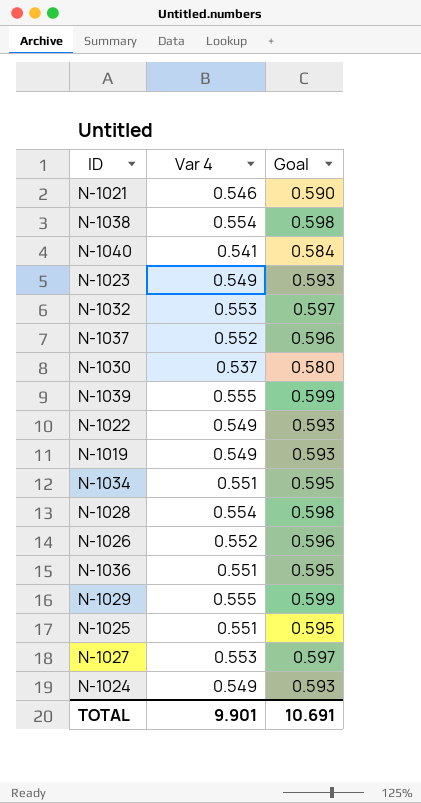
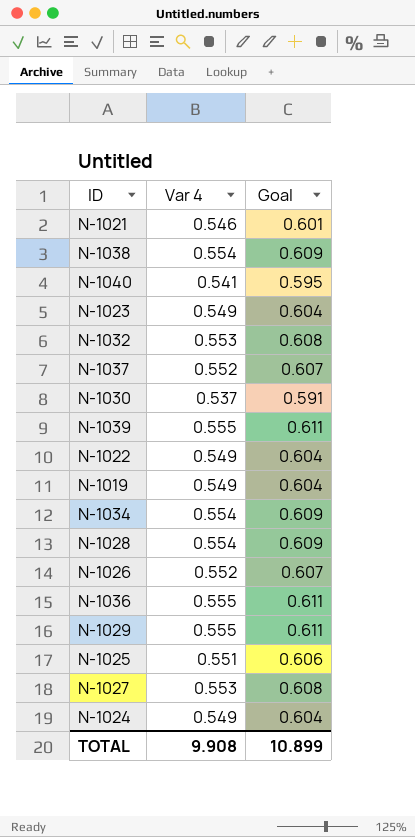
column Goal | formula: [Var 4] * 1.08 -> [Var 4] * 1.1
N-1034 | Var 4: 0.551 -> 0.554
N-1036 | Var 4: 0.551 -> 0.555
TOTAL | Var 4: 9.901 -> 9.908
TOTAL | Goal: 10.691 -> 10.899

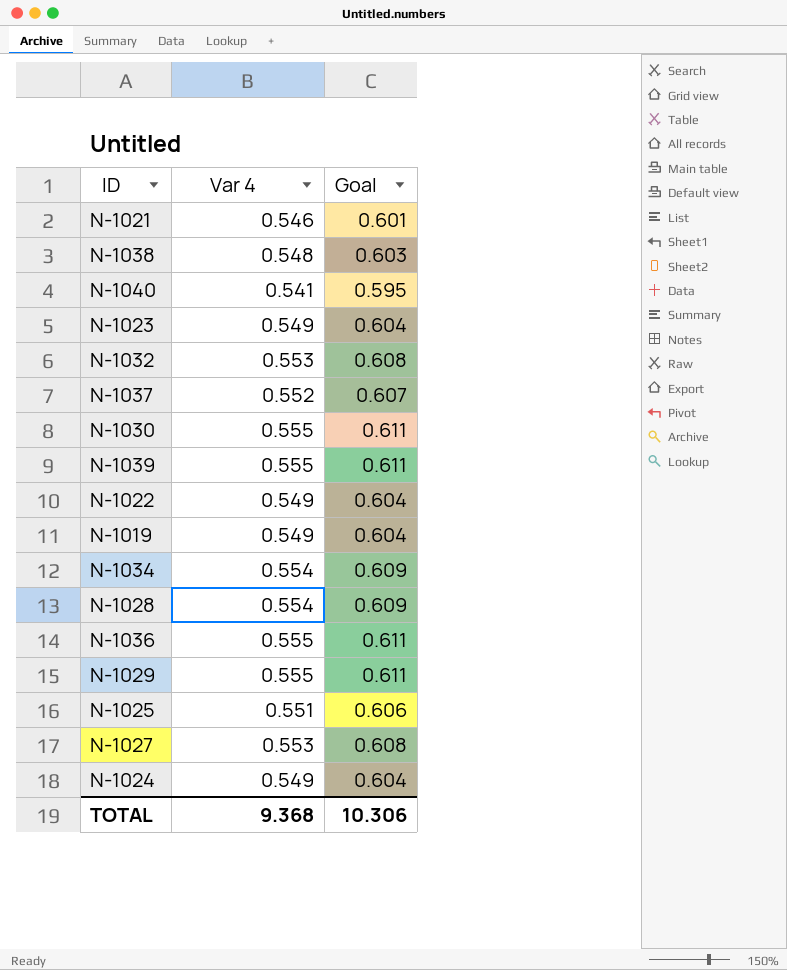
row N-1026: 0.552 | 0.607 -> none
N-1038 | Var 4: 0.554 -> 0.548
N-1038 | Goal: 0.609 -> 0.603
N-1030 | Var 4: 0.537 -> 0.555
N-1030 | Goal: 0.591 -> 0.611
TOTAL | Var 4: 9.908 -> 9.368
TOTAL | Goal: 10.899 -> 10.306

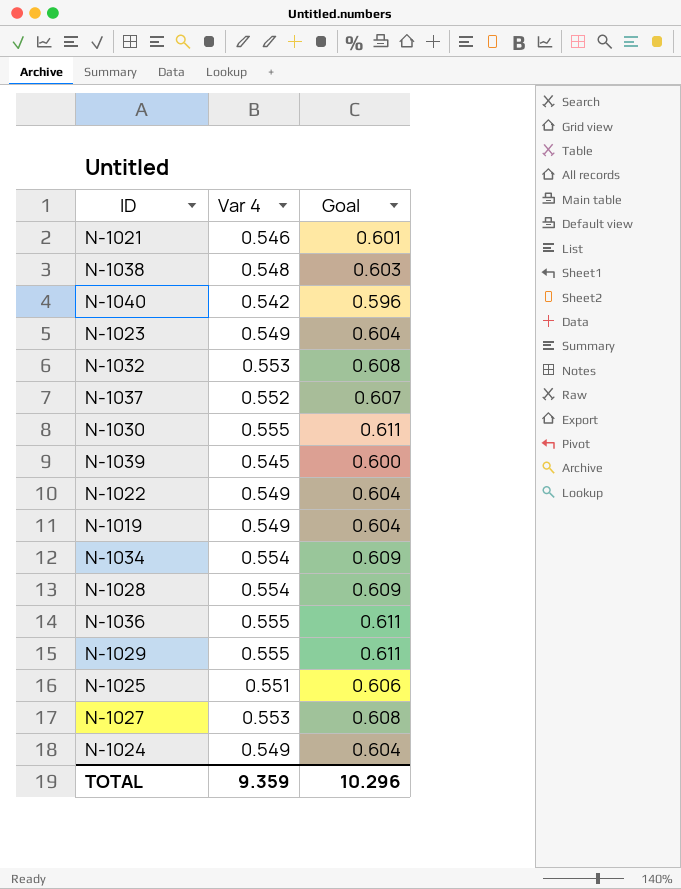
N-1040 | Var 4: 0.541 -> 0.542
N-1040 | Goal: 0.595 -> 0.596
N-1039 | Var 4: 0.555 -> 0.545
N-1039 | Goal: 0.611 -> 0.600
TOTAL | Var 4: 9.368 -> 9.359
TOTAL | Goal: 10.306 -> 10.296

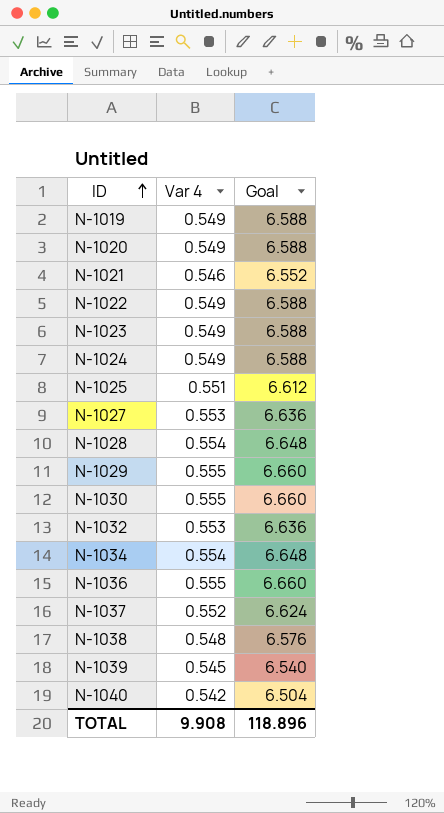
row order: none -> ID ascending
column Goal | formula: [Var 4] * 1.1 -> [Var 4] * 12
row N-1020: none -> 0.549 | 6.588
TOTAL | Var 4: 9.359 -> 9.908
TOTAL | Goal: 10.296 -> 118.896

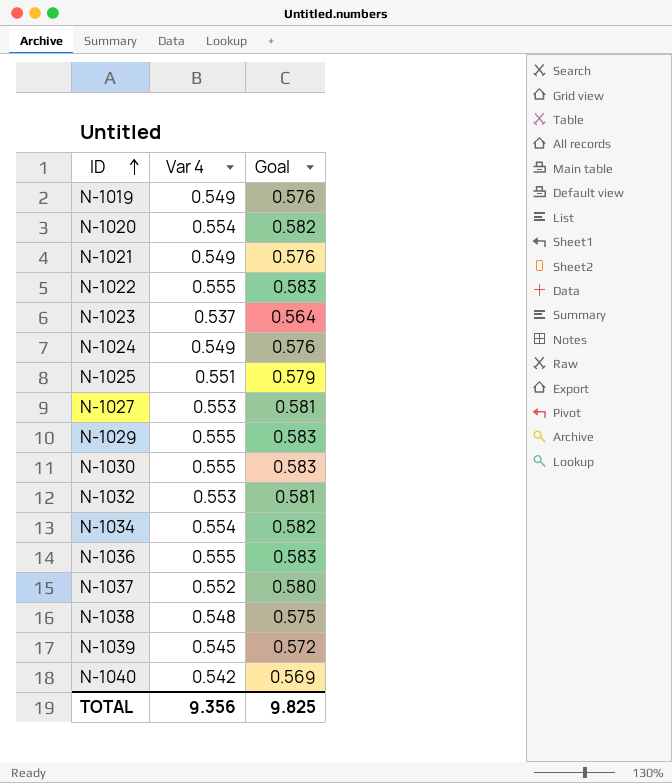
column Goal | formula: [Var 4] * 12 -> [Var 4] * 1.05
row N-1028: 0.554 | 6.648 -> none
N-1020 | Var 4: 0.549 -> 0.554
N-1021 | Var 4: 0.546 -> 0.549
N-1022 | Var 4: 0.549 -> 0.555
N-1023 | Var 4: 0.549 -> 0.537
TOTAL | Var 4: 9.908 -> 9.356
TOTAL | Goal: 118.896 -> 9.825

